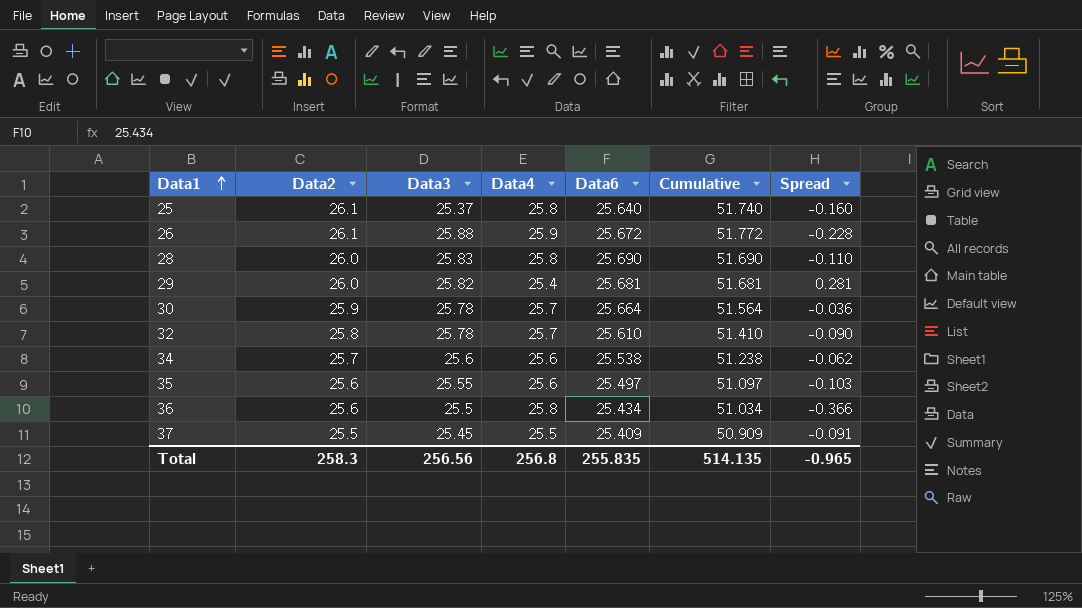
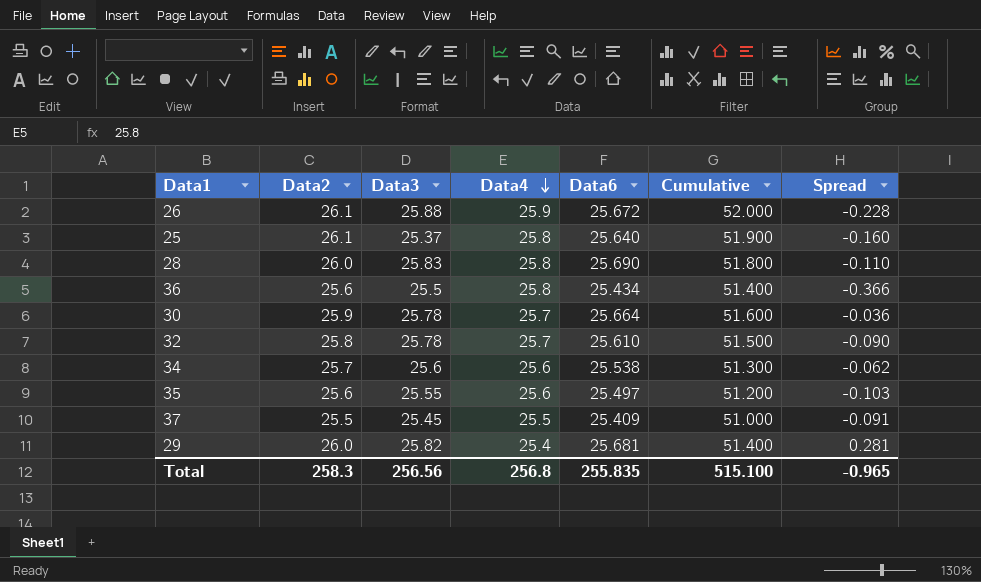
row order: Data1 ascending -> Data4 descending
column Cumulative | formula: [Data2] + [Data6] -> [Data2] + [Data4]
Total | Cumulative: 514.135 -> 515.100

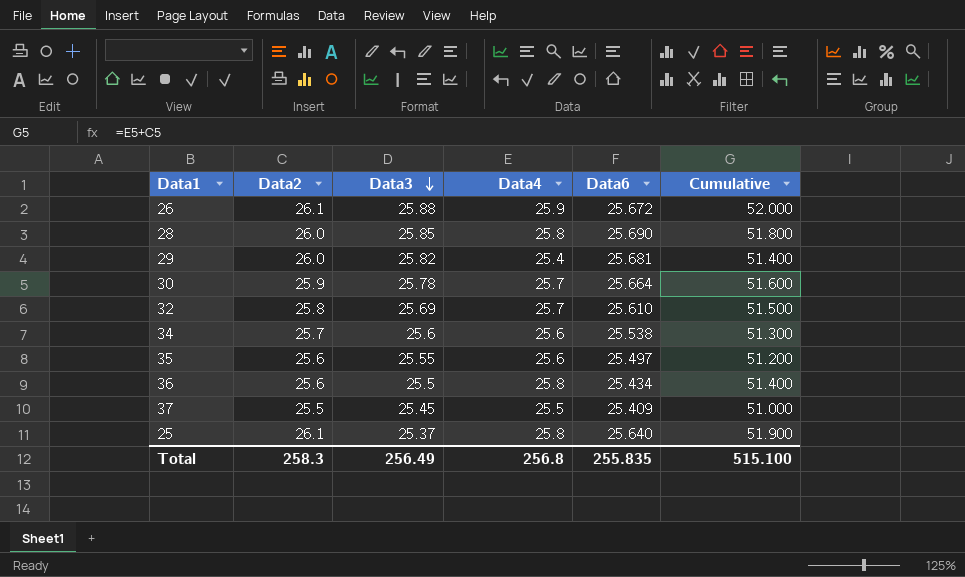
row order: Data4 descending -> Data3 descending
column Spread | formula: [Data6] - [Data4] -> none
28 | Data3: 25.83 -> 25.85
32 | Data3: 25.78 -> 25.69
Total | Data3: 256.56 -> 256.49

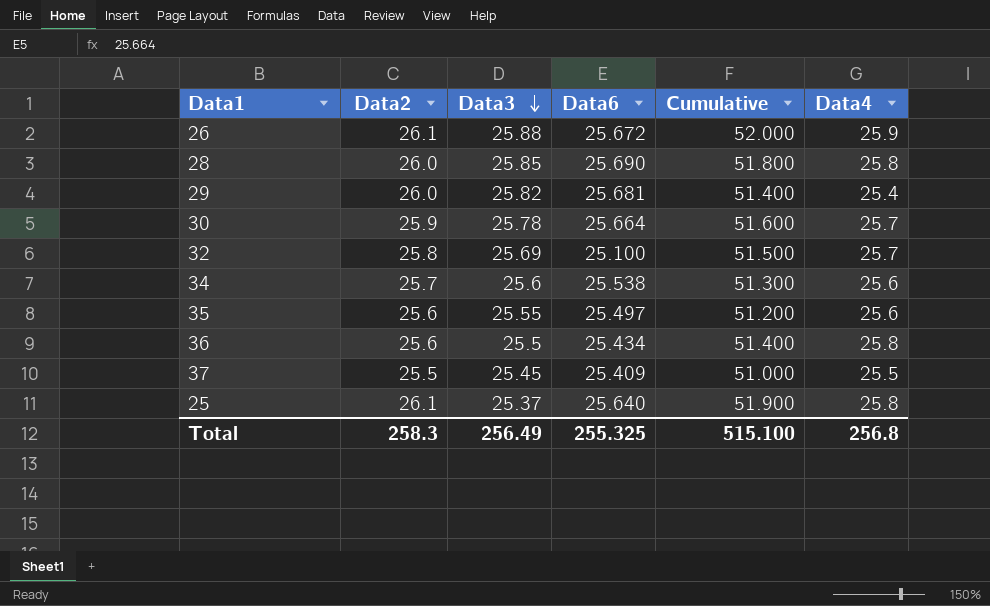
column Data4 | position: 4 -> 6
32 | Data6: 25.610 -> 25.100
Total | Data6: 255.835 -> 255.325

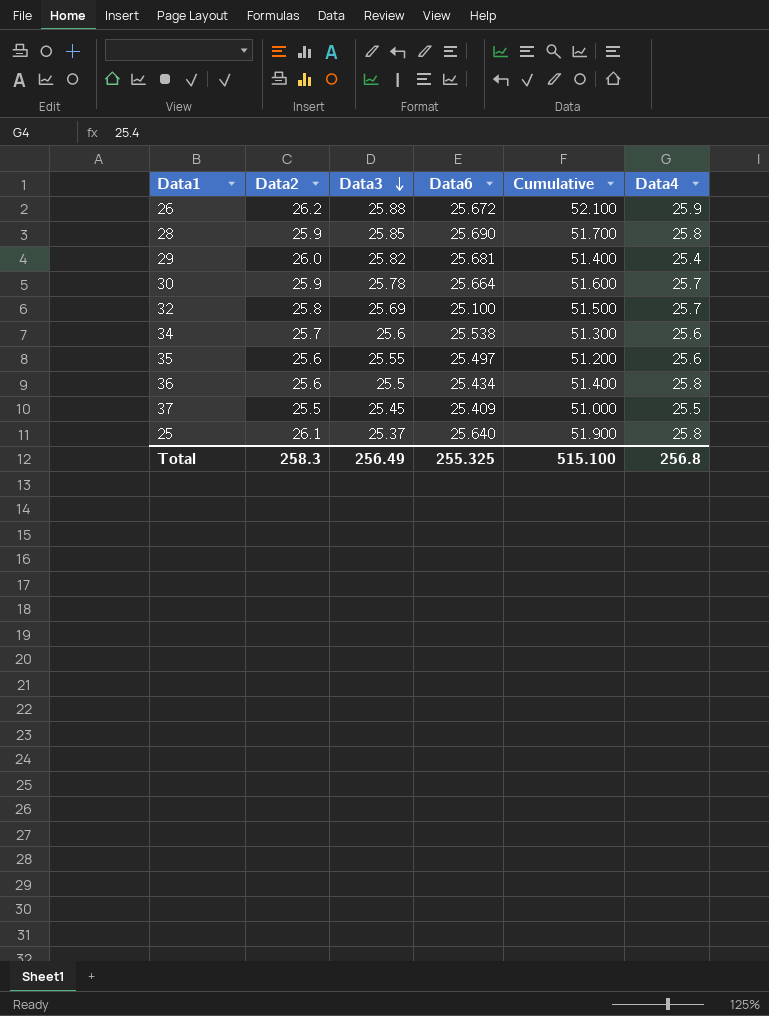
26 | Data2: 26.1 -> 26.2
26 | Cumulative: 52.000 -> 52.100
28 | Data2: 26.0 -> 25.9
28 | Cumulative: 51.800 -> 51.700

